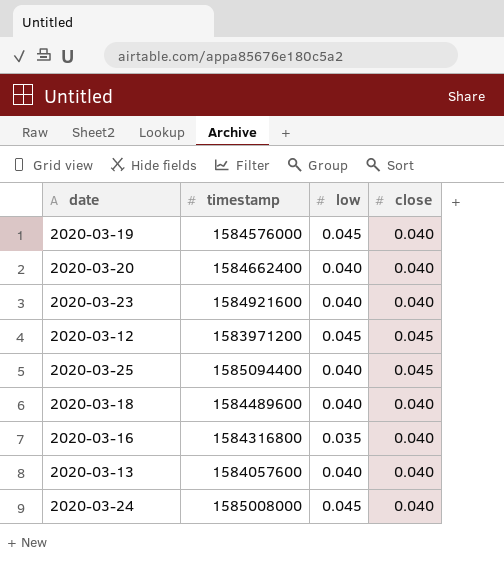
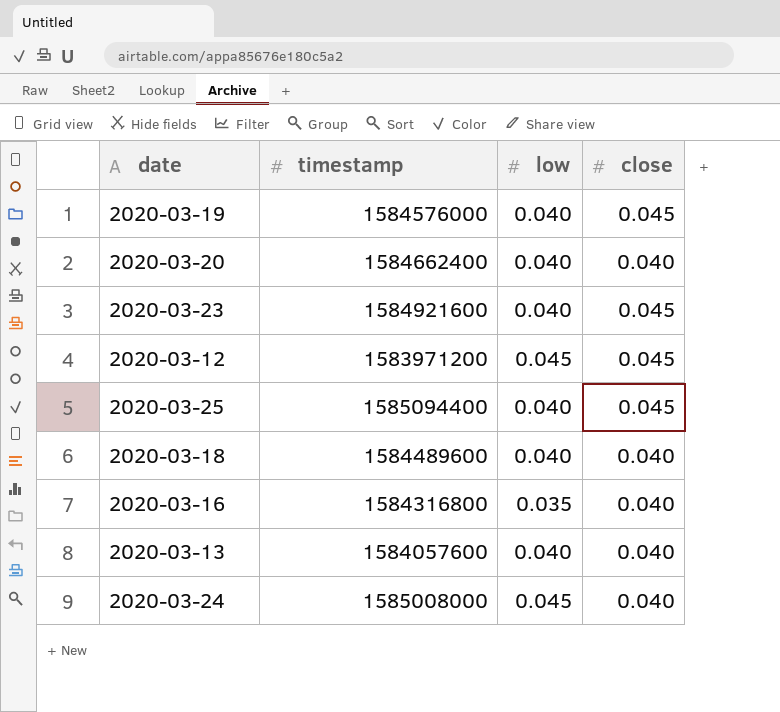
2020-03-19 | low: 0.045 -> 0.040
2020-03-19 | close: 0.040 -> 0.045
2020-03-23 | close: 0.040 -> 0.045

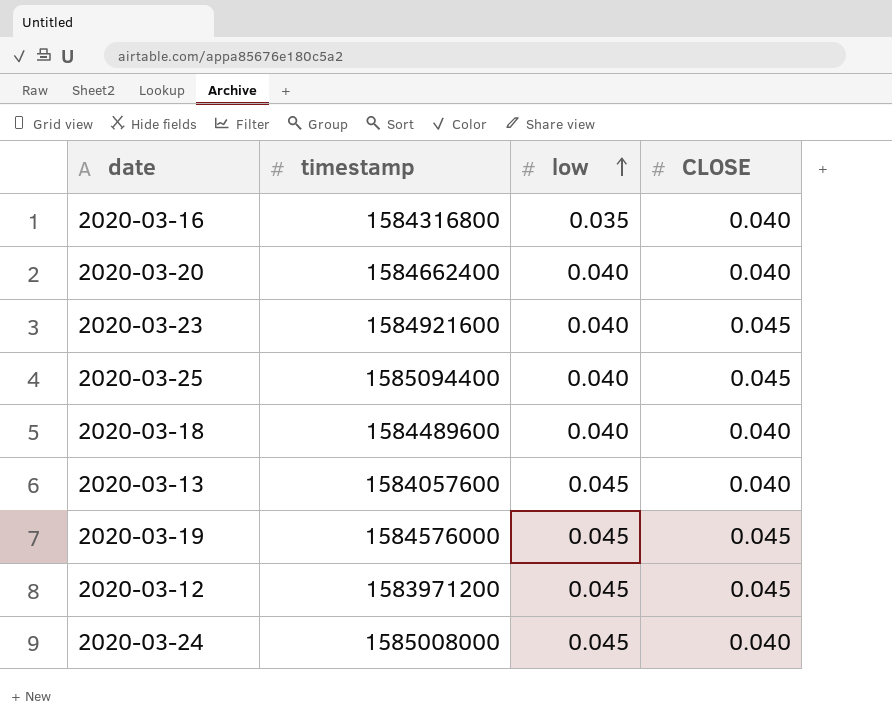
row order: none -> low ascending
column name: close -> CLOSE
2020-03-13 | low: 0.040 -> 0.045
2020-03-19 | low: 0.040 -> 0.045

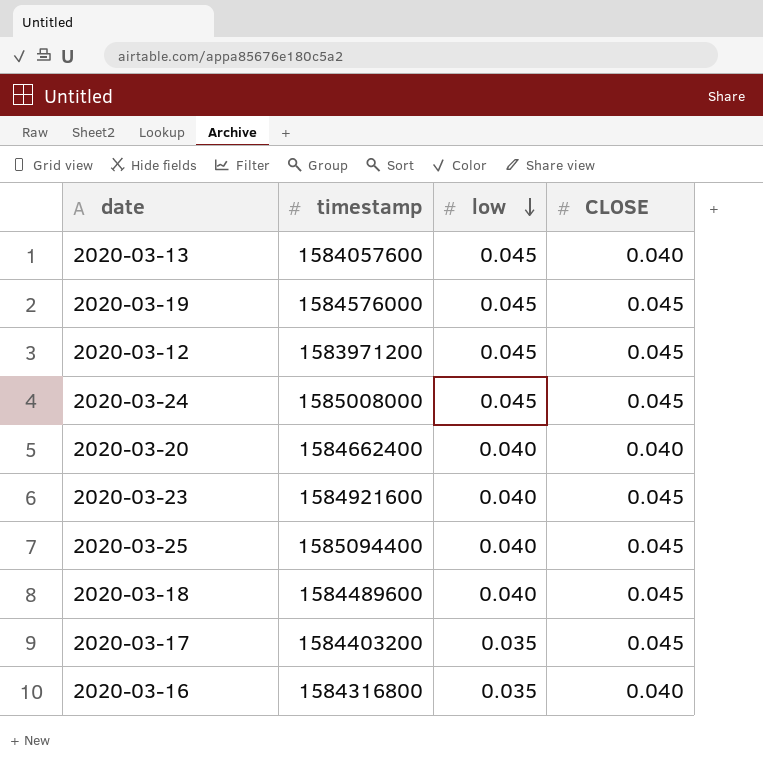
row order: low ascending -> low descending
2020-03-24 | CLOSE: 0.040 -> 0.045
2020-03-18 | CLOSE: 0.040 -> 0.045
row 2020-03-17: none -> 1584403200 | 0.035 | 0.045

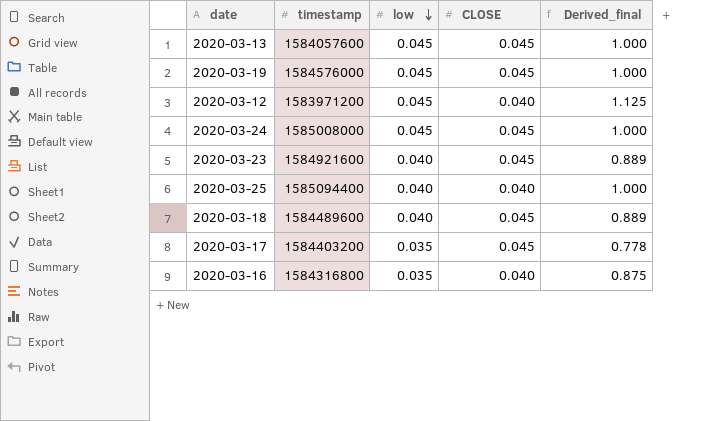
column Derived_final | formula: none -> [low] / [CLOSE]
row 2020-03-20: 1584662400 | 0.040 | 0.040 -> none
2020-03-13 | CLOSE: 0.040 -> 0.045
2020-03-12 | CLOSE: 0.045 -> 0.040
2020-03-25 | CLOSE: 0.045 -> 0.040

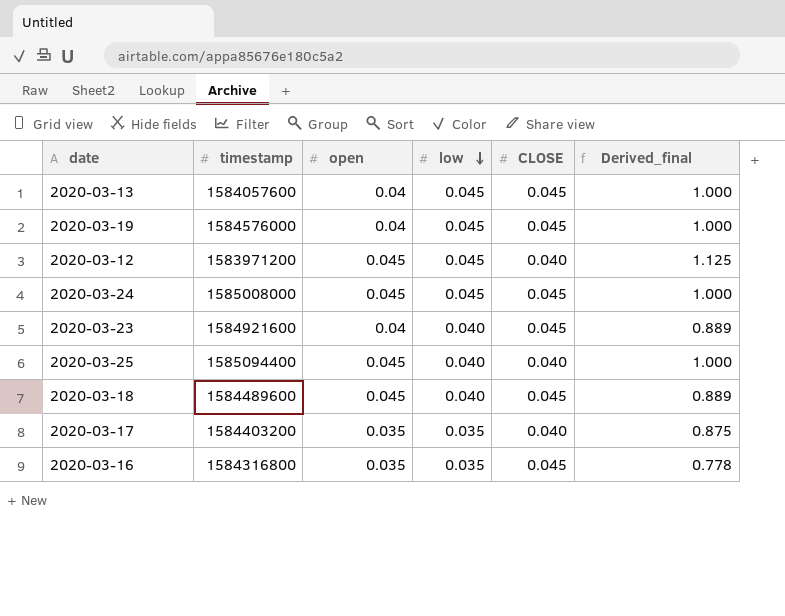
column open | position: none -> 3
2020-03-17 | CLOSE: 0.045 -> 0.040
2020-03-17 | Derived_final: 0.778 -> 0.875
2020-03-16 | CLOSE: 0.040 -> 0.045
2020-03-16 | Derived_final: 0.875 -> 0.778

